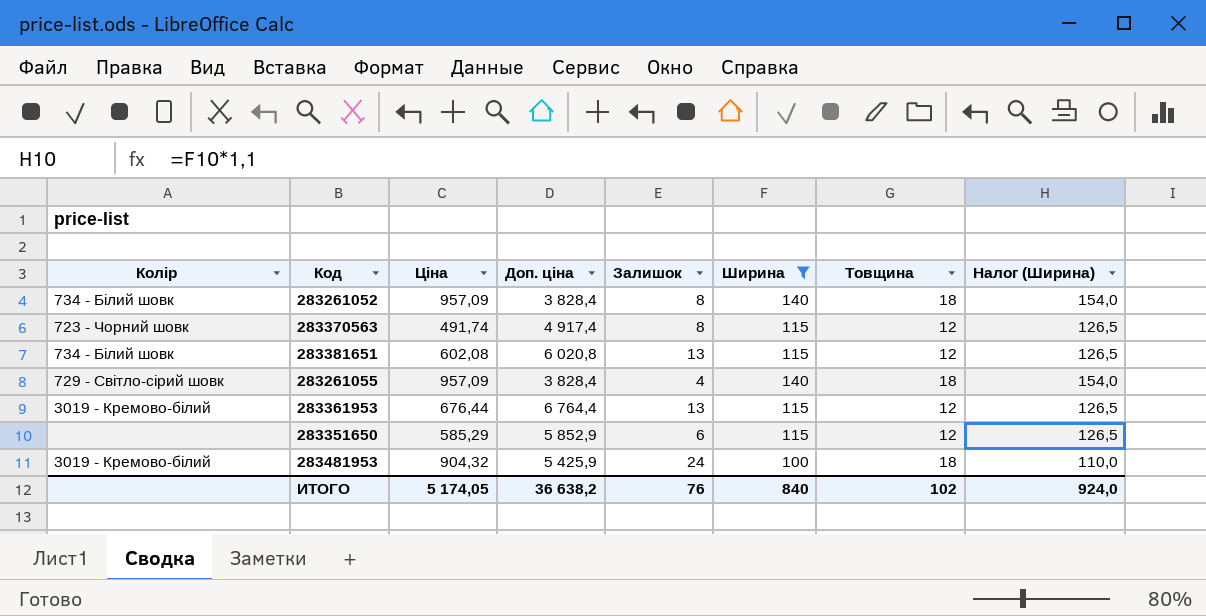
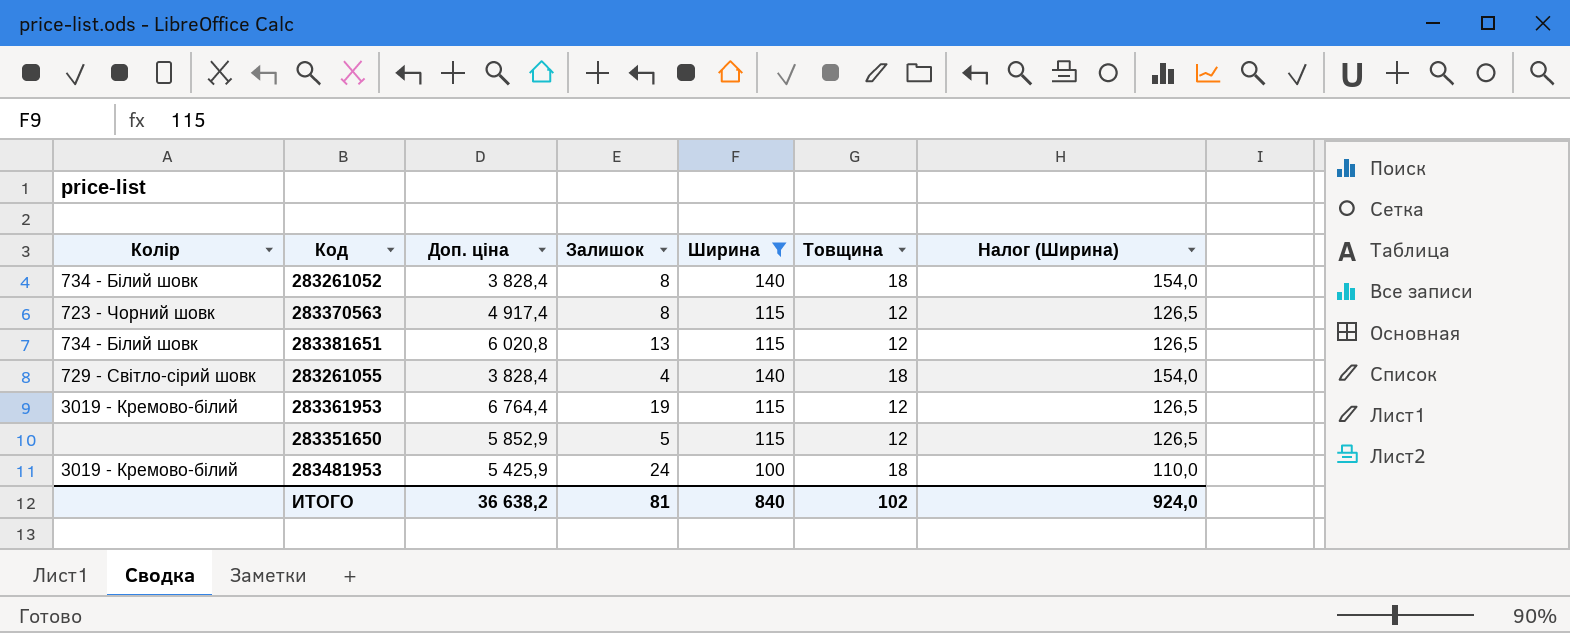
column Ціна | position: 3 -> none
283361953 | Залишок: 13 -> 19
283351650 | Залишок: 6 -> 5
ИТОГО | Залишок: 76 -> 81

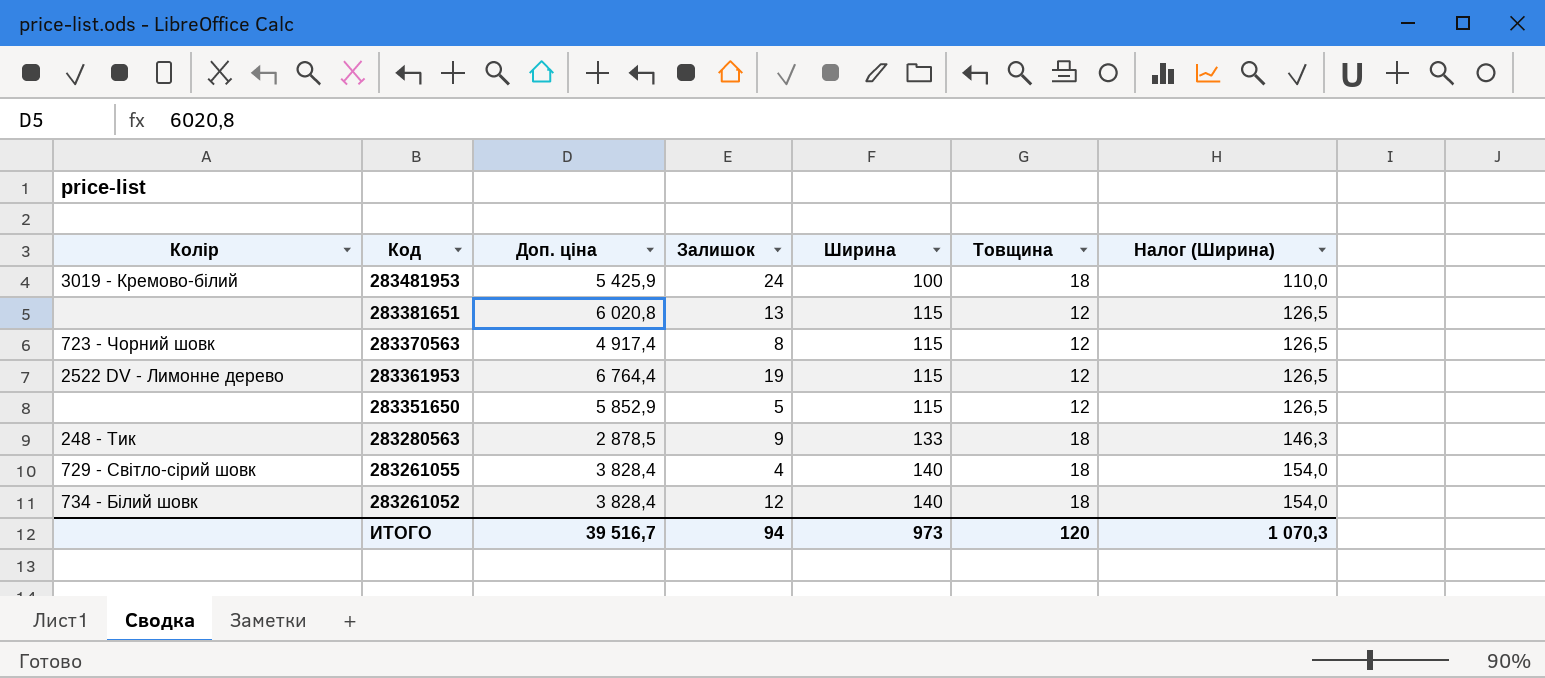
filter: Ширина != 133 -> none
row order: none -> Код descending
283381651 | Колір: 734 - Білий шовк -> none
283361953 | Колір: 3019 - Кремово-білий -> 2522 DV - Лимонне дерево
283261052 | Залишок: 8 -> 12
ИТОГО | Доп. ціна: 36 638,2 -> 39 516,7
ИТОГО | Залишок: 81 -> 94
ИТОГО | Ширина: 840 -> 973
ИТОГО | Товщина: 102 -> 120
ИТОГО | Налог (Ширина): 924,0 -> 1 070,3

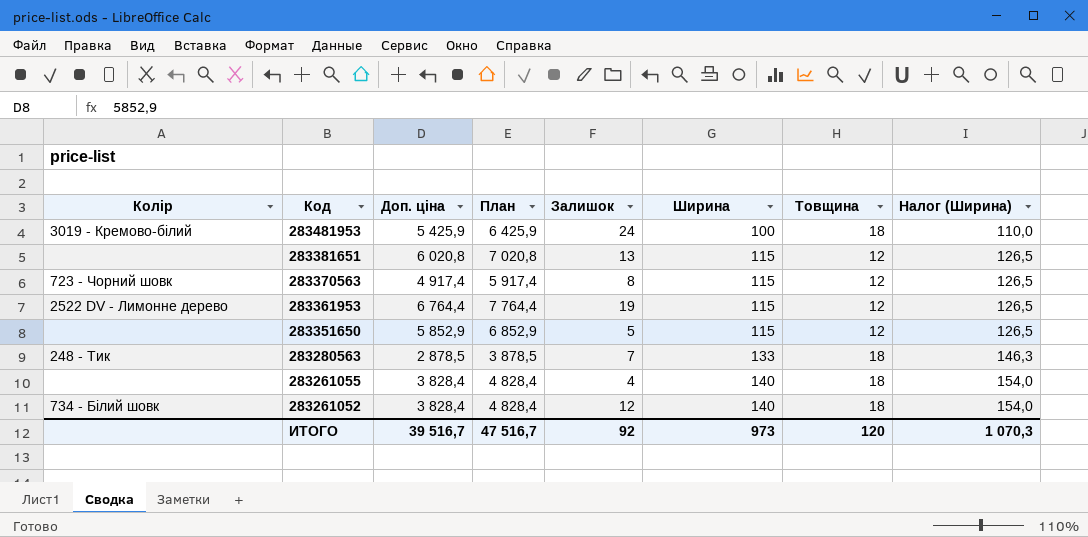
column План | formula: none -> [Доп. ціна] + 1000
283280563 | Залишок: 9 -> 7
283261055 | Колір: 729 - Світло-сірий шовк -> none
ИТОГО | Залишок: 94 -> 92

